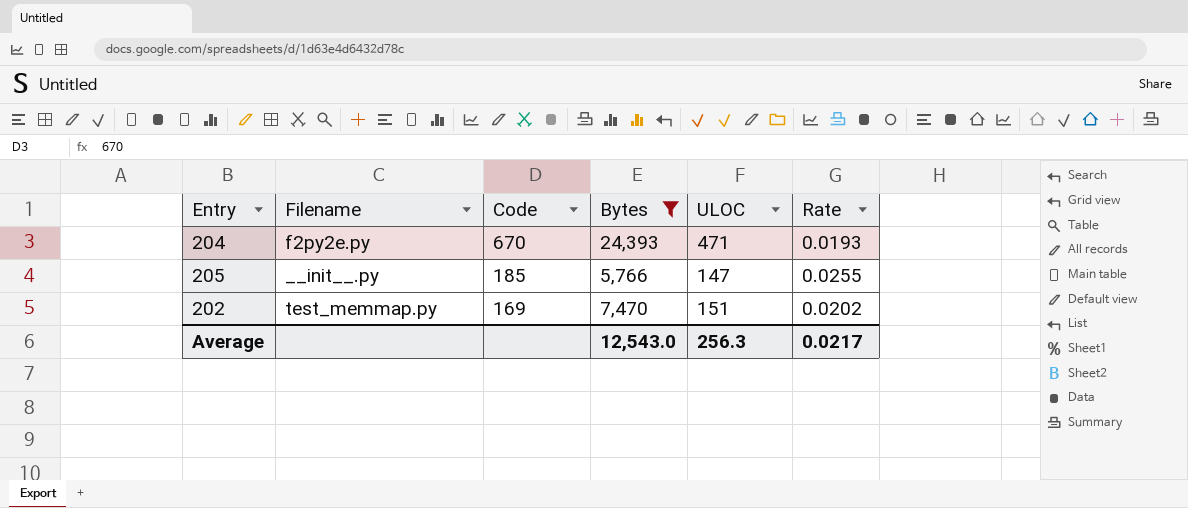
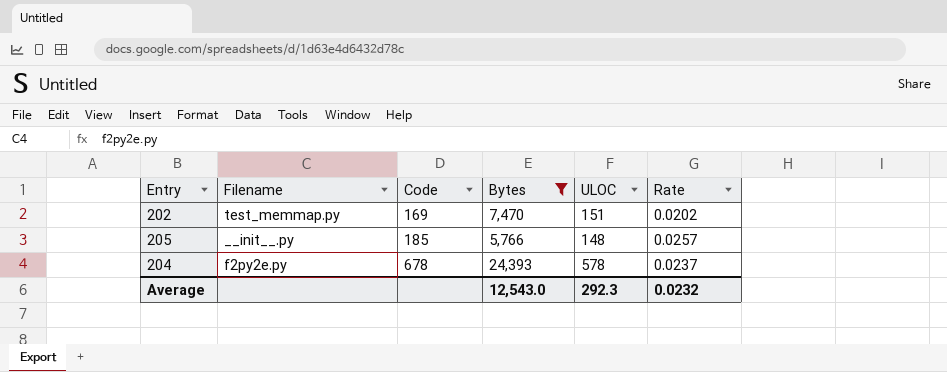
row order: Code descending -> Code ascending
205 | ULOC: 147 -> 148
205 | Rate: 0.0255 -> 0.0257
204 | Code: 670 -> 678
204 | ULOC: 471 -> 578
204 | Rate: 0.0193 -> 0.0237
Average | ULOC: 256.3 -> 292.3
Average | Rate: 0.0217 -> 0.0232

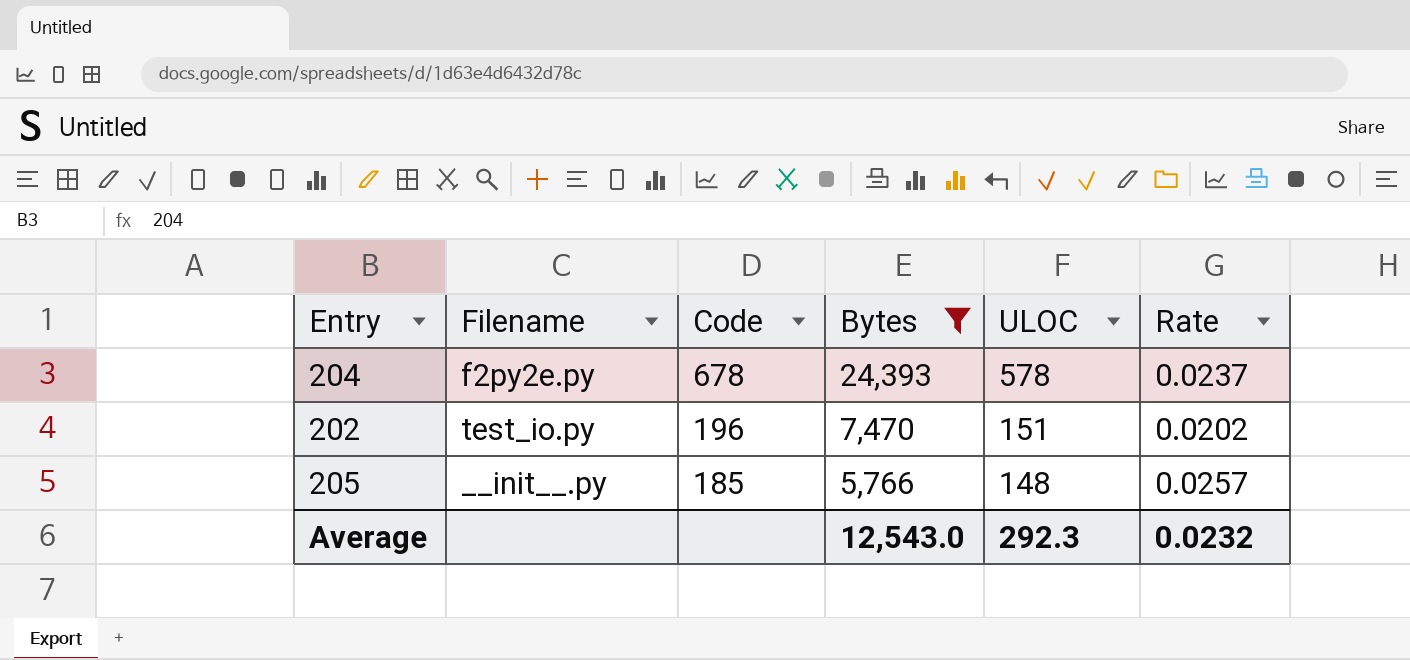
row order: Code ascending -> Code descending
202 | Filename: test_memmap.py -> test_io.py
202 | Code: 169 -> 196

